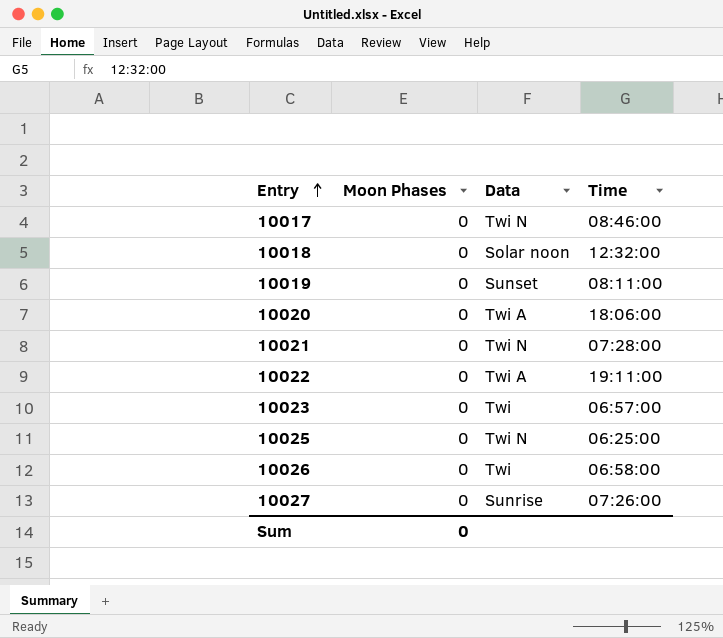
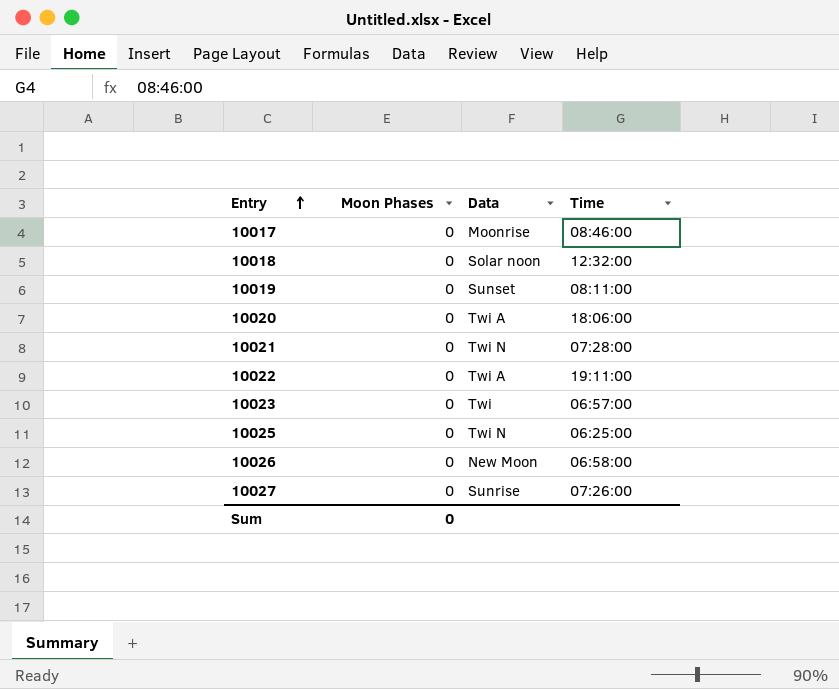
10017 | Data: Twi N -> Moonrise
10026 | Data: Twi -> New Moon

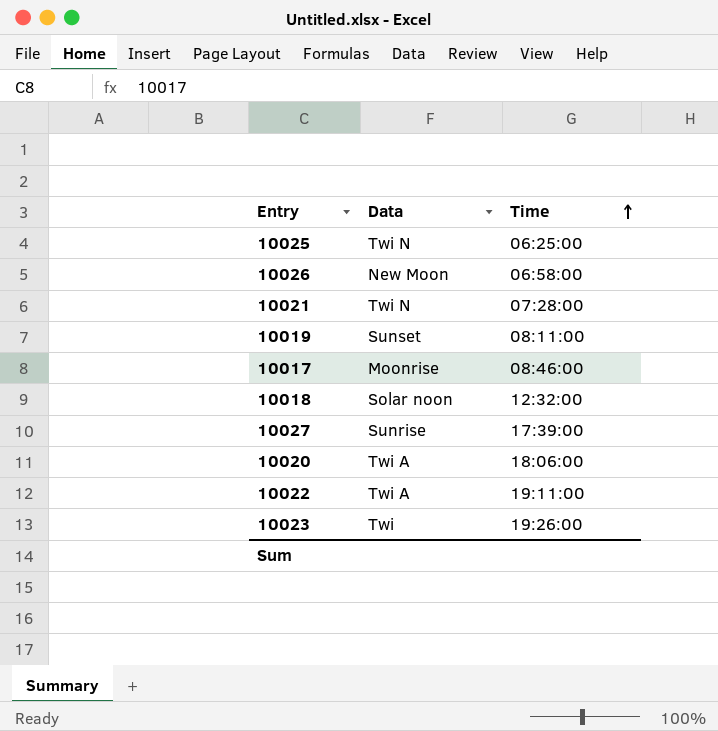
row order: Entry ascending -> Time ascending
column Moon Phases | position: 2 -> none
10027 | Time: 07:26:00 -> 17:39:00
10023 | Time: 06:57:00 -> 19:26:00

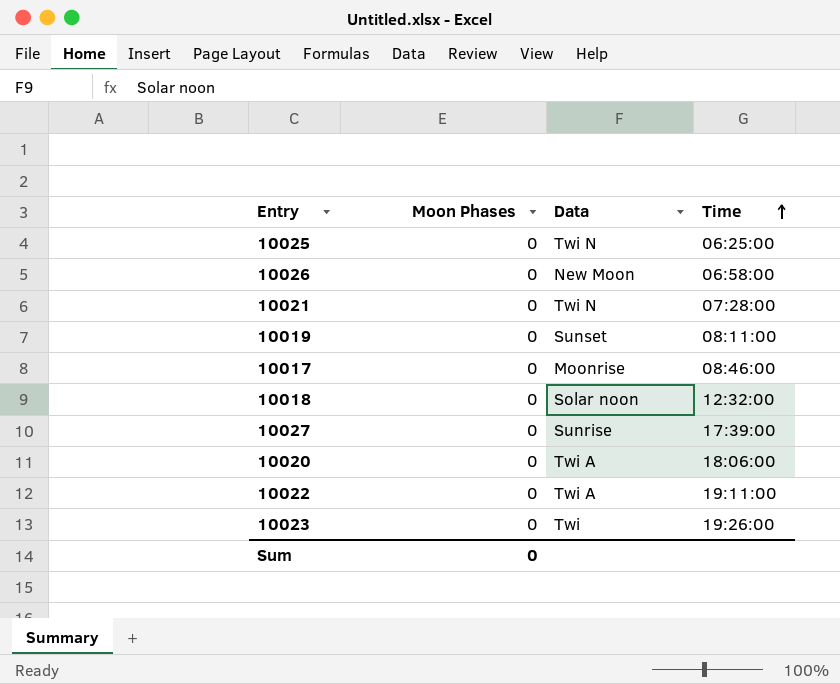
column Moon Phases | position: none -> 2

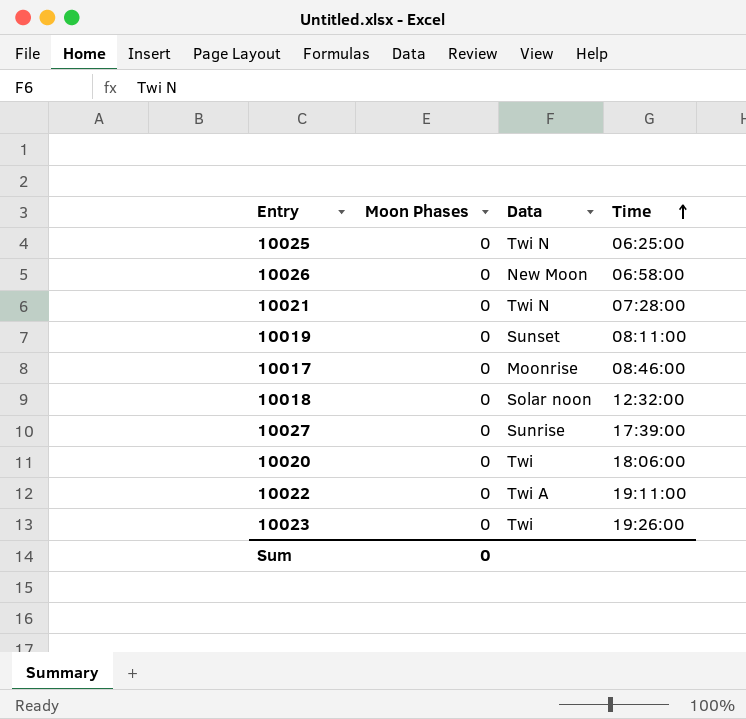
10020 | Data: Twi A -> Twi

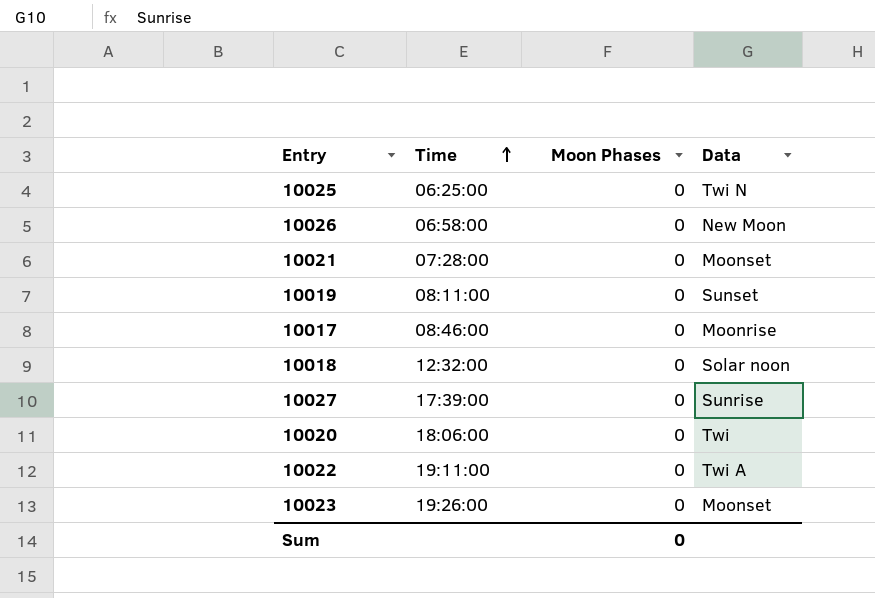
column Time | position: 4 -> 2
10021 | Data: Twi N -> Moonset
10023 | Data: Twi -> Moonset

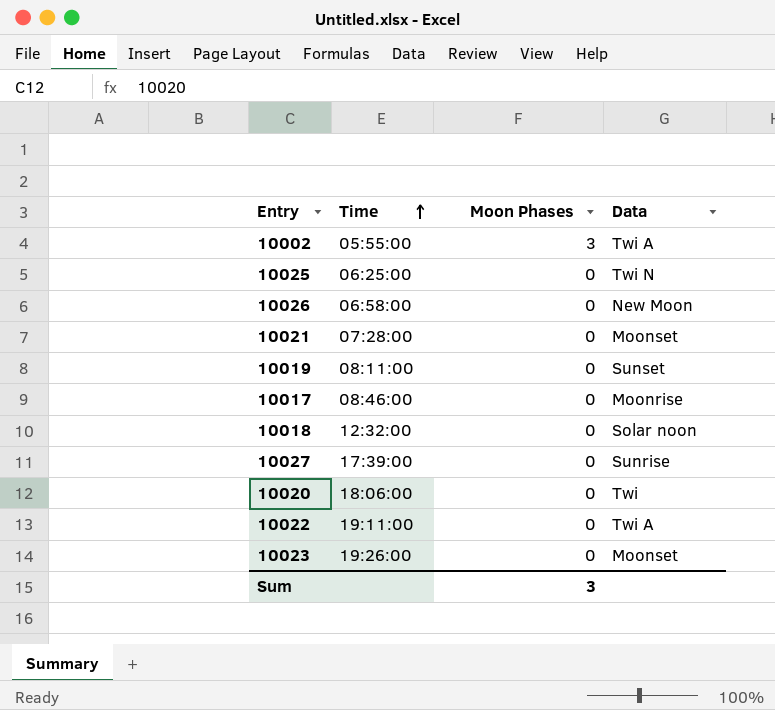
row 10002: none -> 05:55:00 | 3 | Twi A
Sum | Moon Phases: 0 -> 3

